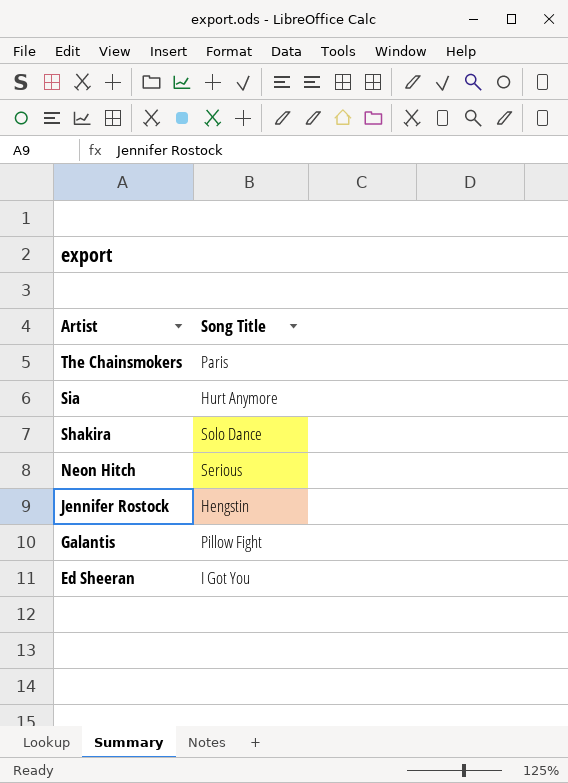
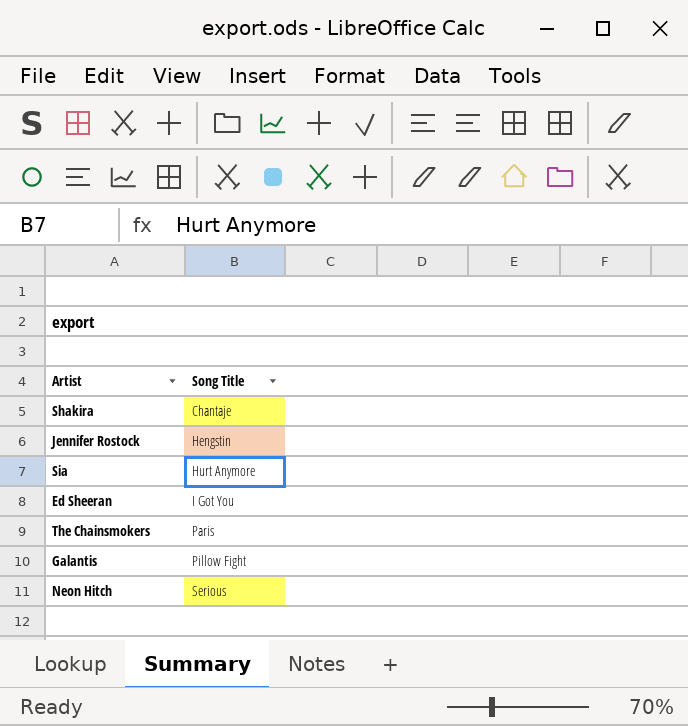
row order: Artist descending -> Song Title ascending
Shakira | Song Title: Solo Dance -> Chantaje

